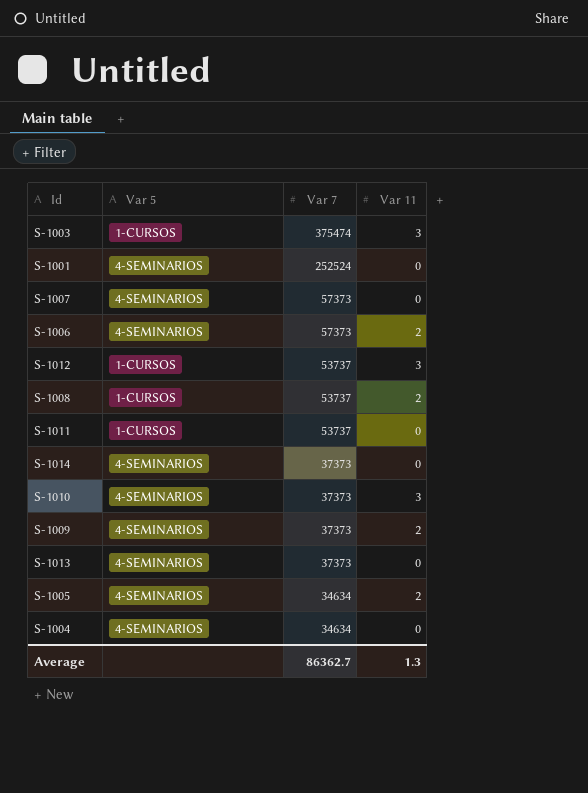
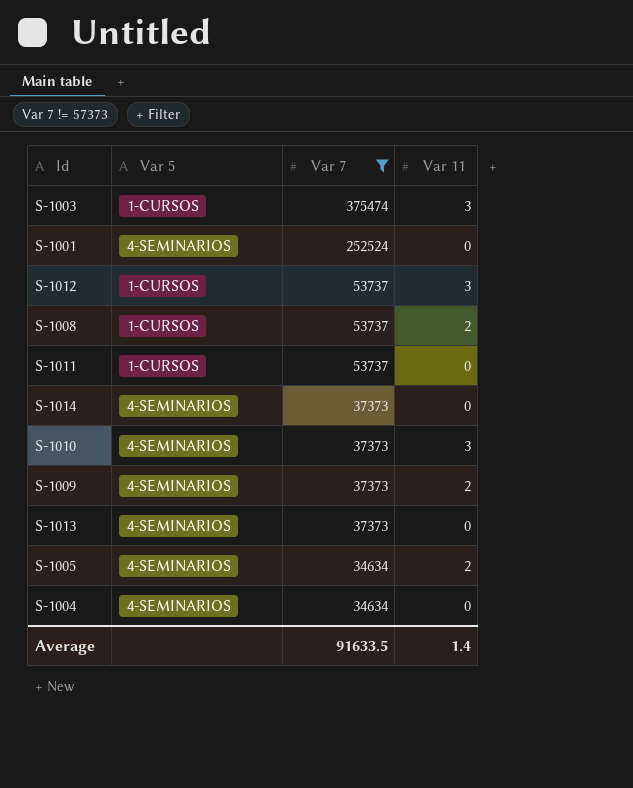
filter: none -> Var 7 != 57373
Average | Var 7: 86362.7 -> 91633.5
Average | Var 11: 1.3 -> 1.4

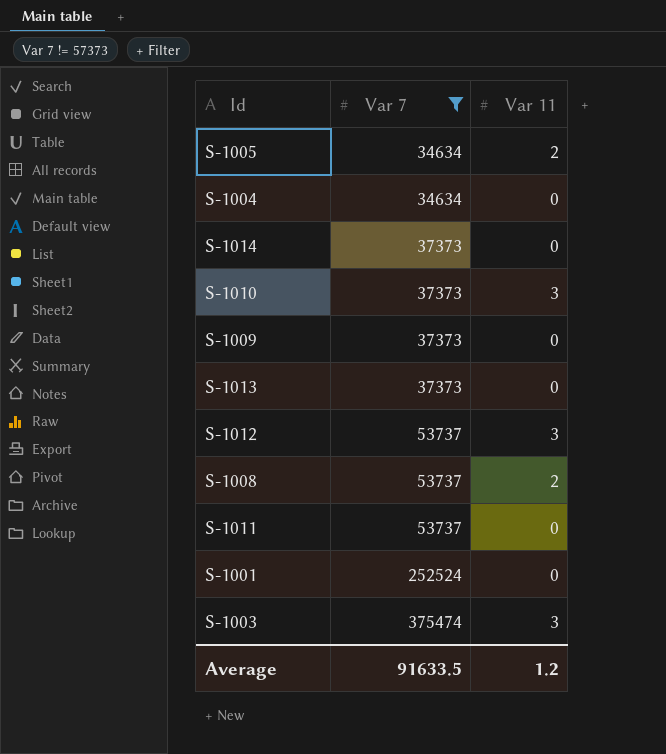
row order: Var 7 descending -> Var 7 ascending
column Var 5 | position: 2 -> none
S-1009 | Var 11: 2 -> 0
Average | Var 11: 1.4 -> 1.2

